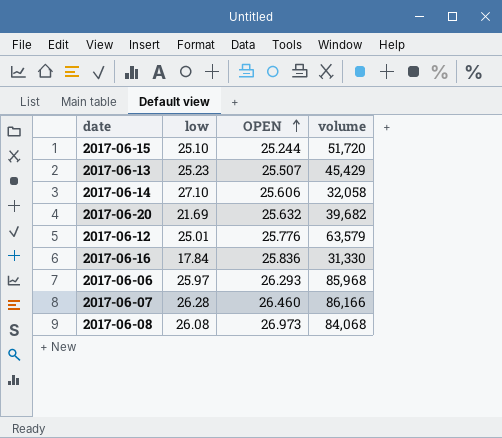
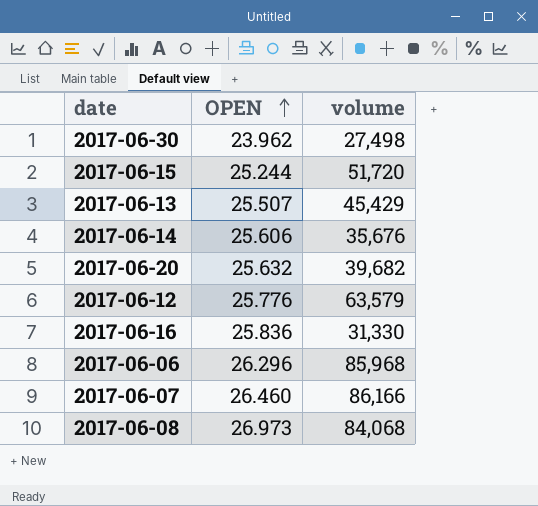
column low | position: 2 -> none
row 2017-06-30: none -> 23.962 | 27,498
2017-06-14 | volume: 32,058 -> 35,676
2017-06-06 | OPEN: 26.293 -> 26.296

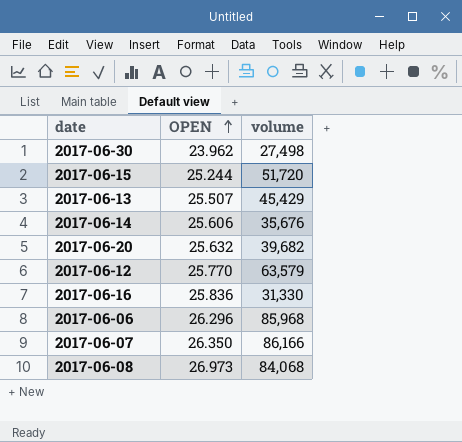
2017-06-12 | OPEN: 25.776 -> 25.770
2017-06-07 | OPEN: 26.460 -> 26.350

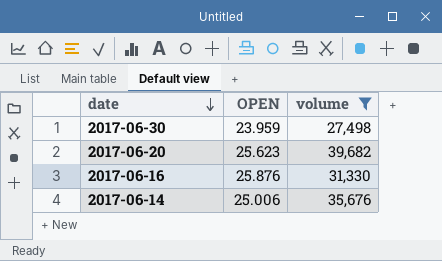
filter: none -> volume <= 39,682
row order: OPEN ascending -> date descending
2017-06-30 | OPEN: 23.962 -> 23.959
2017-06-20 | OPEN: 25.632 -> 25.623
2017-06-16 | OPEN: 25.836 -> 25.876
2017-06-14 | OPEN: 25.606 -> 25.006

